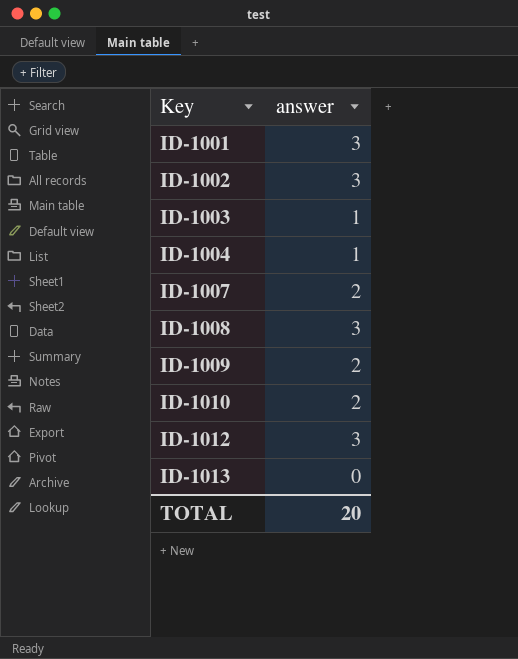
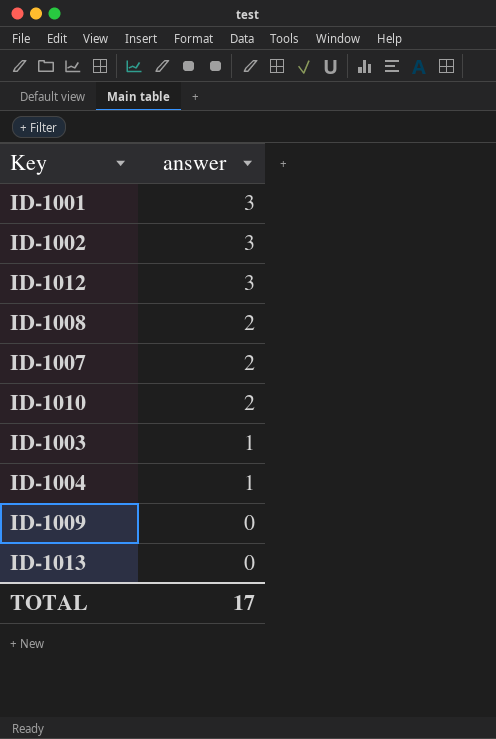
row order: Key ascending -> answer descending
ID-1008 | answer: 3 -> 2
ID-1009 | answer: 2 -> 0
TOTAL | answer: 20 -> 17

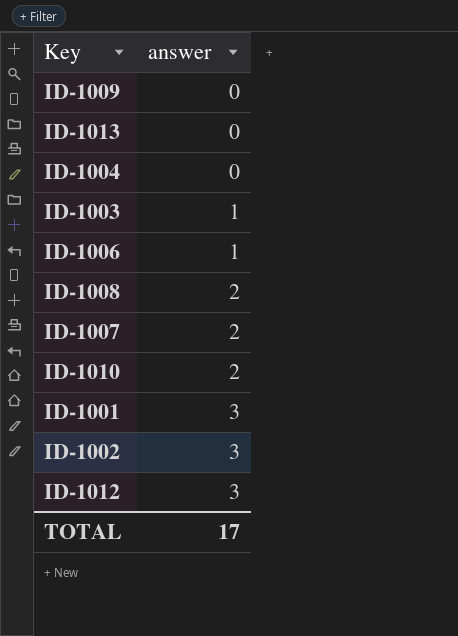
row order: answer descending -> answer ascending
ID-1004 | answer: 1 -> 0
row ID-1006: none -> 1

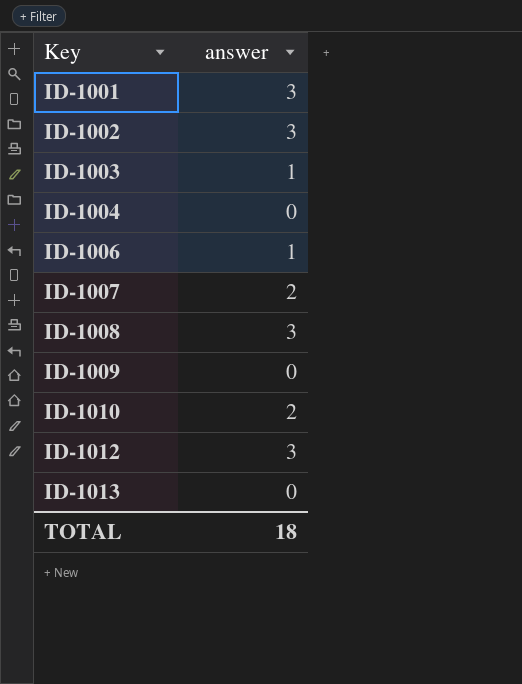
row order: answer ascending -> Key ascending
ID-1008 | answer: 2 -> 3
TOTAL | answer: 17 -> 18

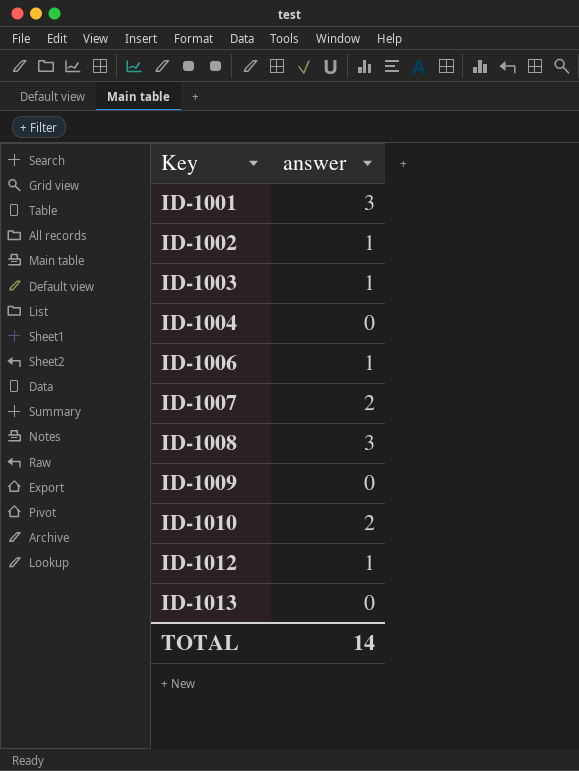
ID-1002 | answer: 3 -> 1
ID-1012 | answer: 3 -> 1
TOTAL | answer: 18 -> 14

